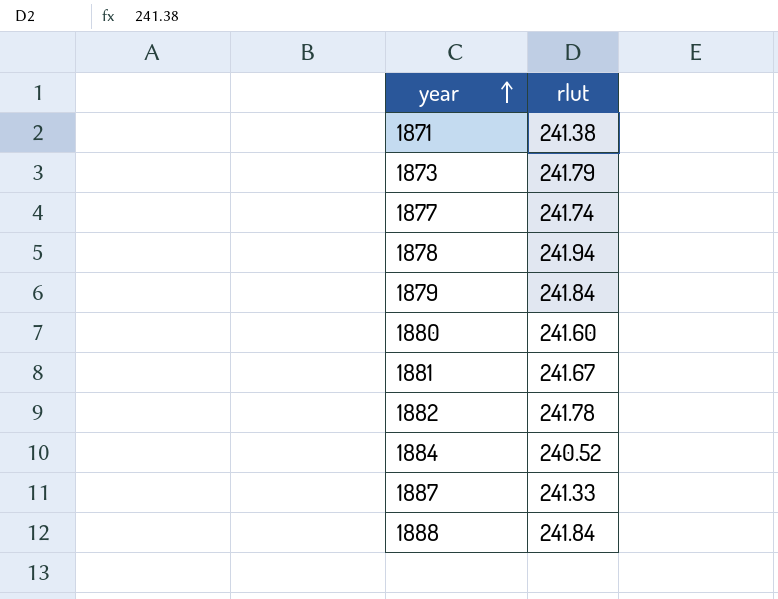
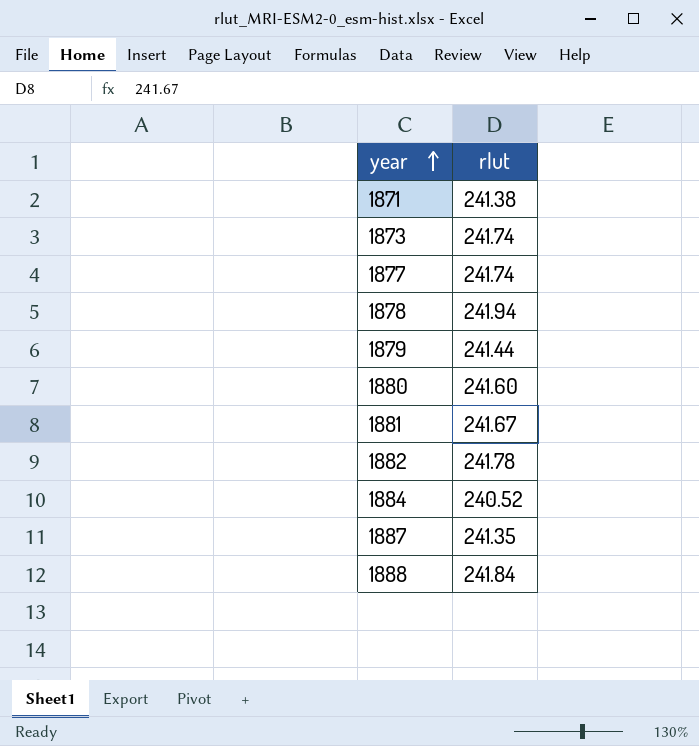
1873 | rlut: 241.79 -> 241.74
1879 | rlut: 241.84 -> 241.44
1887 | rlut: 241.33 -> 241.35

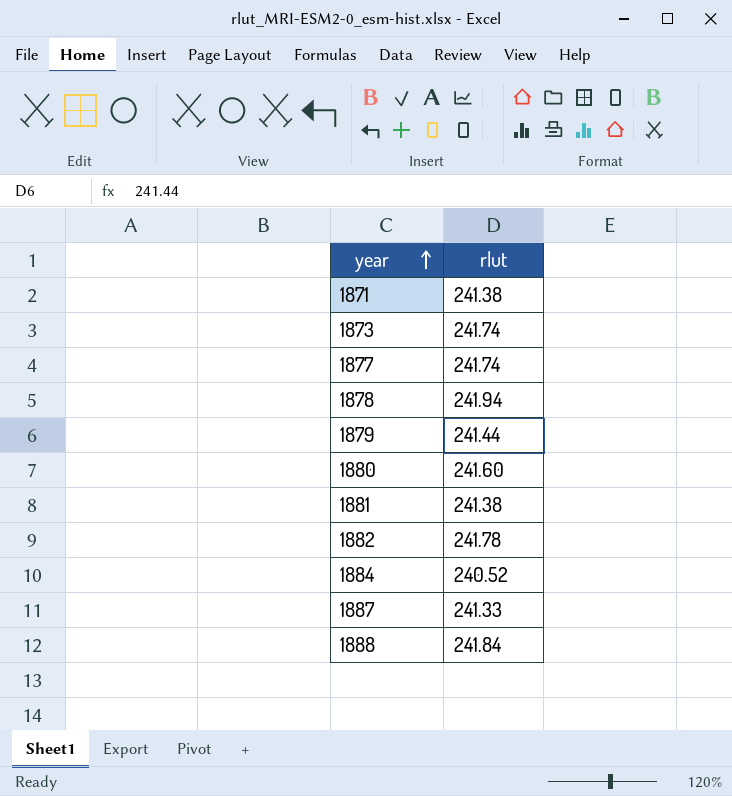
1881 | rlut: 241.67 -> 241.38
1887 | rlut: 241.35 -> 241.33

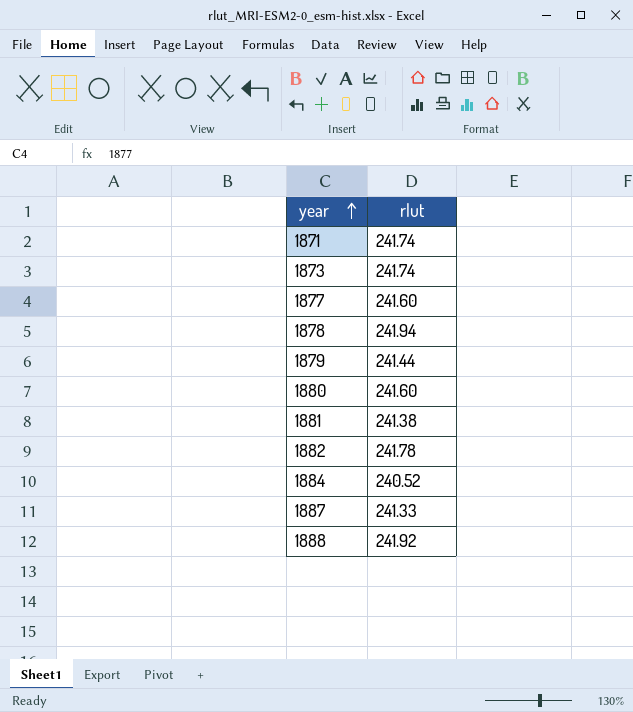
1871 | rlut: 241.38 -> 241.74
1877 | rlut: 241.74 -> 241.60
1888 | rlut: 241.84 -> 241.92

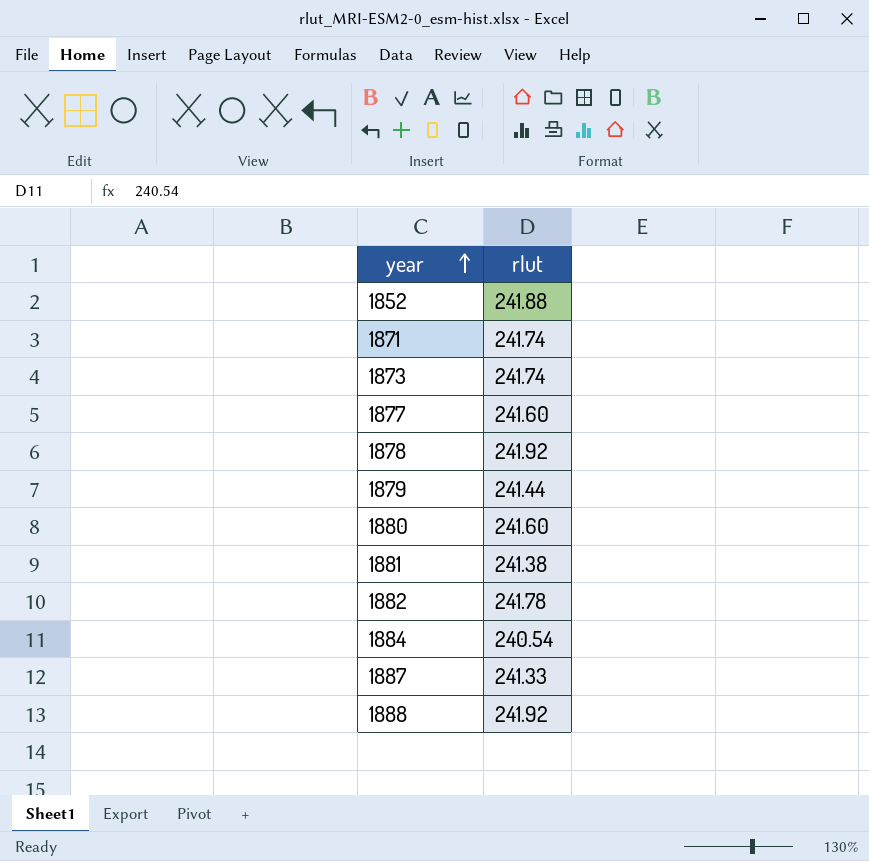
row 1852: none -> 241.88
1878 | rlut: 241.94 -> 241.92
1884 | rlut: 240.52 -> 240.54

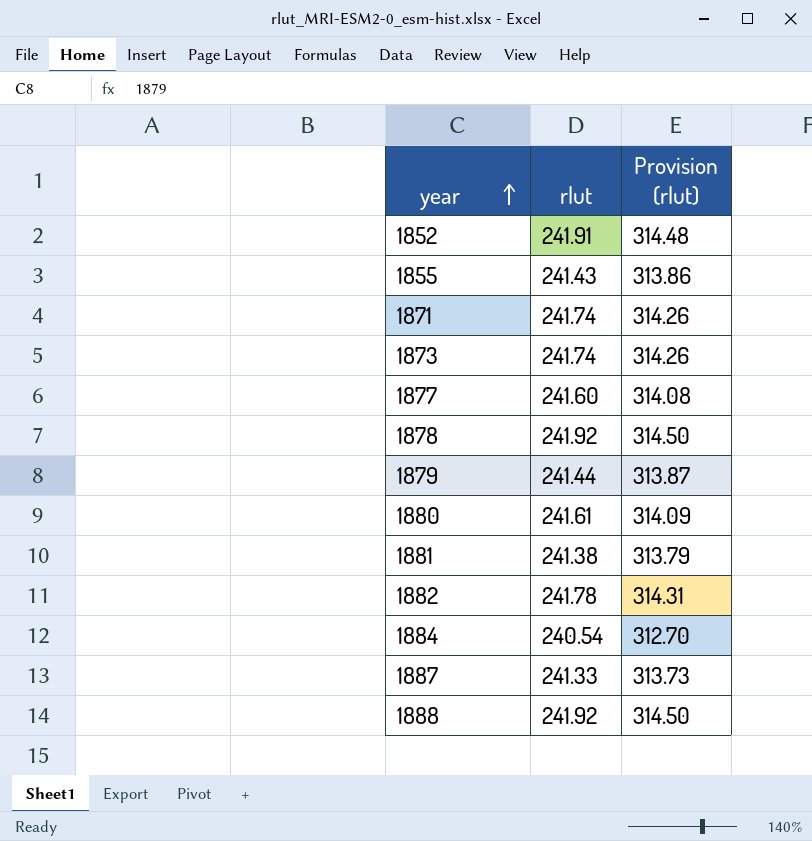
column Provision (rlut) | formula: none -> [rlut] * 1.3
1852 | rlut: 241.88 -> 241.91
row 1855: none -> 241.43 | 313.86
1880 | rlut: 241.60 -> 241.61

